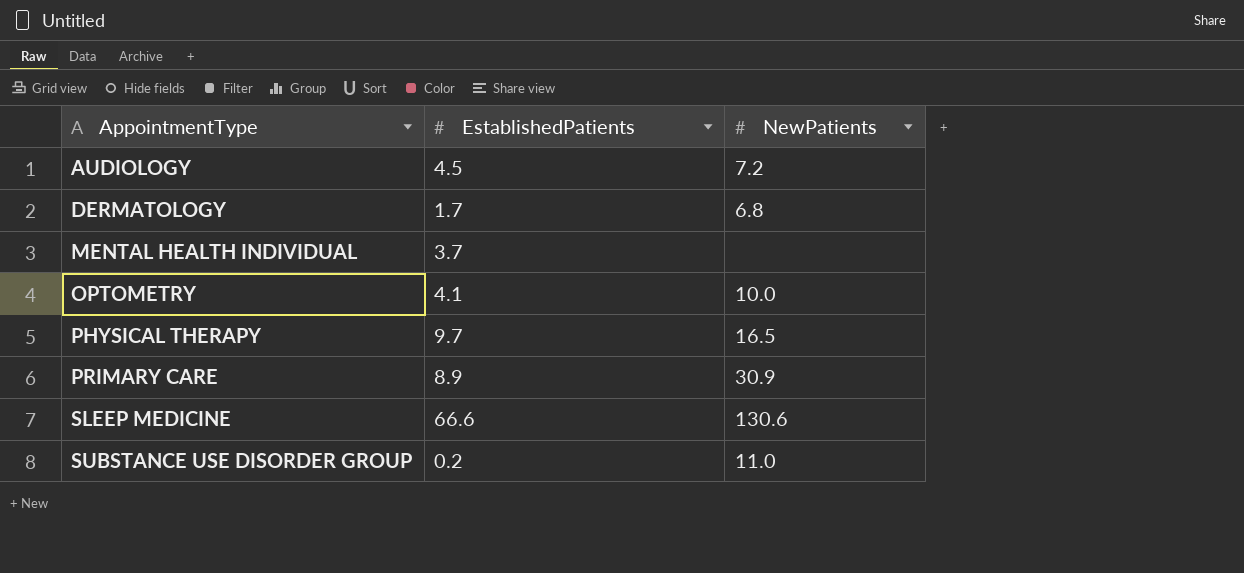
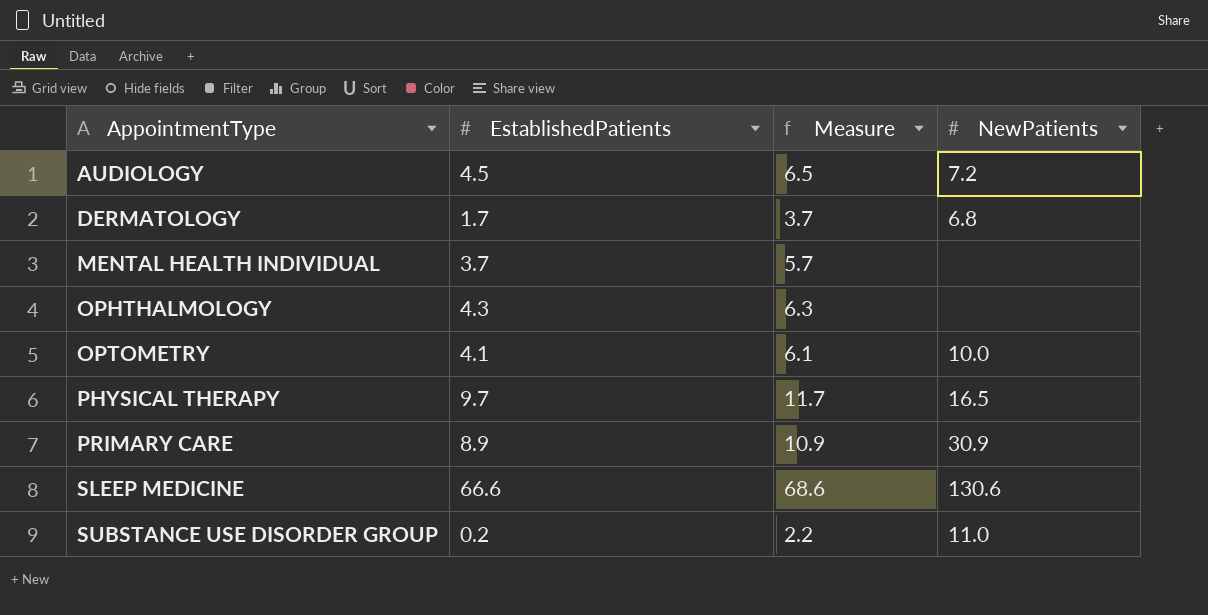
column Measure | formula: none -> [EstablishedPatients] + 2
row OPHTHALMOLOGY: none -> 4.3 | 6.3 | none

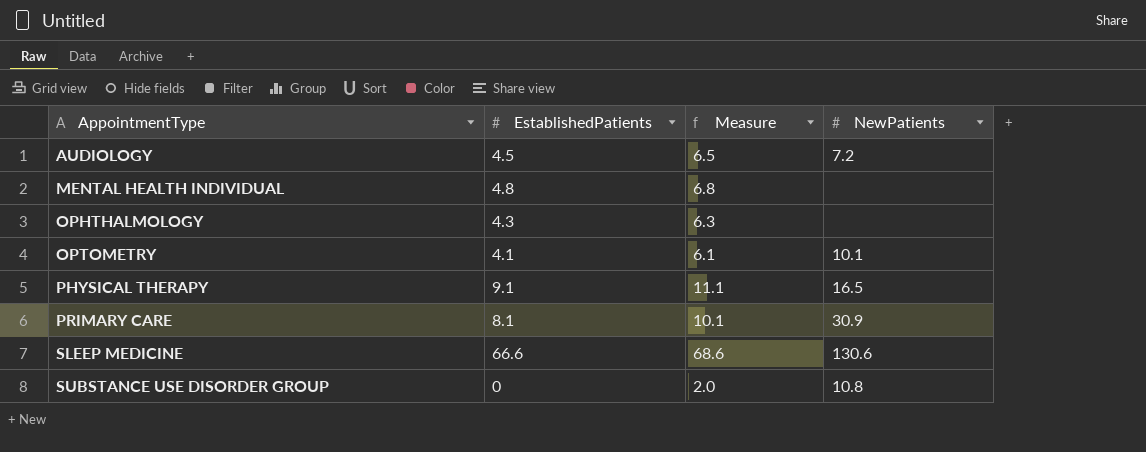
row DERMATOLOGY: 1.7 | 3.7 | 6.8 -> none
MENTAL HEALTH INDIVIDUAL | EstablishedPatients: 3.7 -> 4.8
MENTAL HEALTH INDIVIDUAL | Measure: 5.7 -> 6.8
OPTOMETRY | NewPatients: 10.0 -> 10.1
PHYSICAL THERAPY | EstablishedPatients: 9.7 -> 9.1
PHYSICAL THERAPY | Measure: 11.7 -> 11.1
PRIMARY CARE | EstablishedPatients: 8.9 -> 8.1
PRIMARY CARE | Measure: 10.9 -> 10.1
SUBSTANCE USE DISORDER GROUP | EstablishedPatients: 0.2 -> 0
SUBSTANCE USE DISORDER GROUP | Measure: 2.2 -> 2.0
SUBSTANCE USE DISORDER GROUP | NewPatients: 11.0 -> 10.8

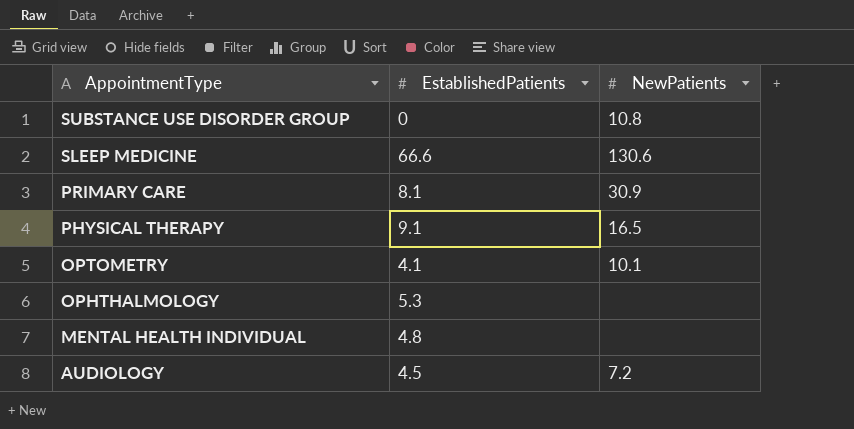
row order: AppointmentType ascending -> AppointmentType descending
column Measure | formula: [EstablishedPatients] + 2 -> none
OPHTHALMOLOGY | EstablishedPatients: 4.3 -> 5.3

